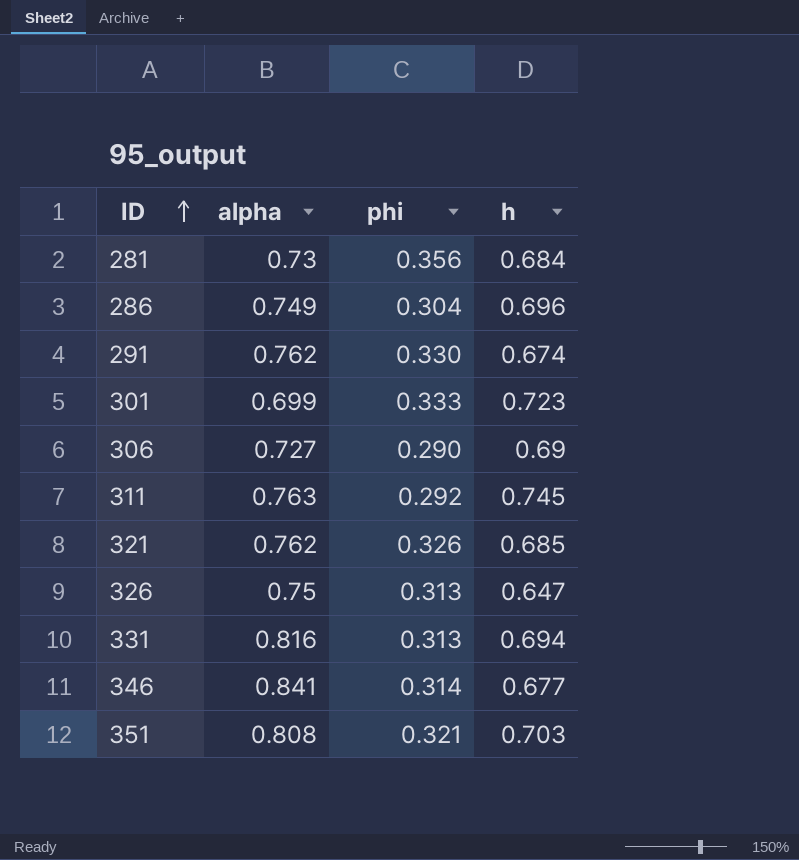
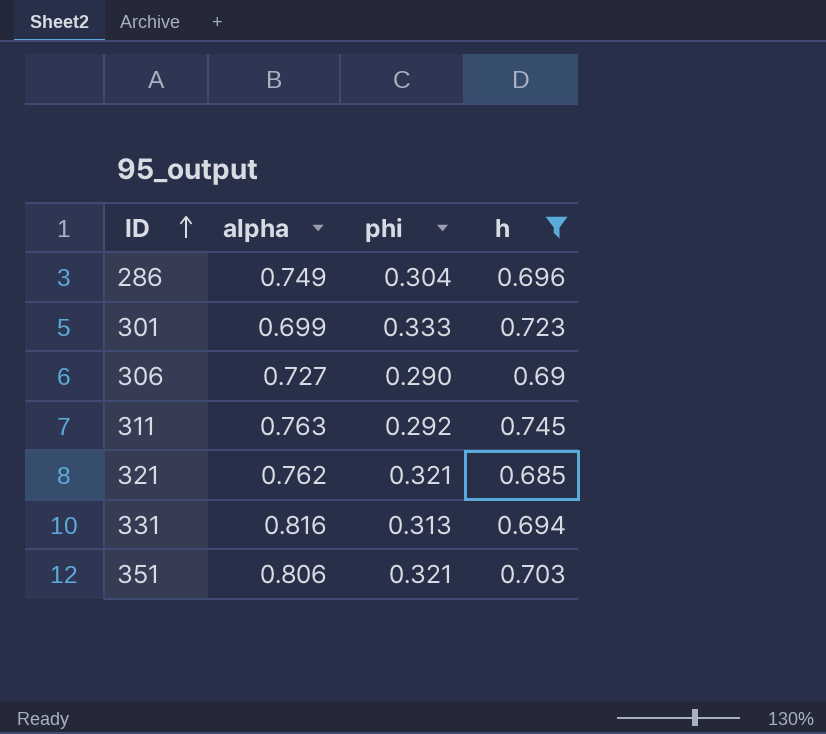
filter: none -> h >= 0.685
321 | phi: 0.326 -> 0.321
351 | alpha: 0.808 -> 0.806

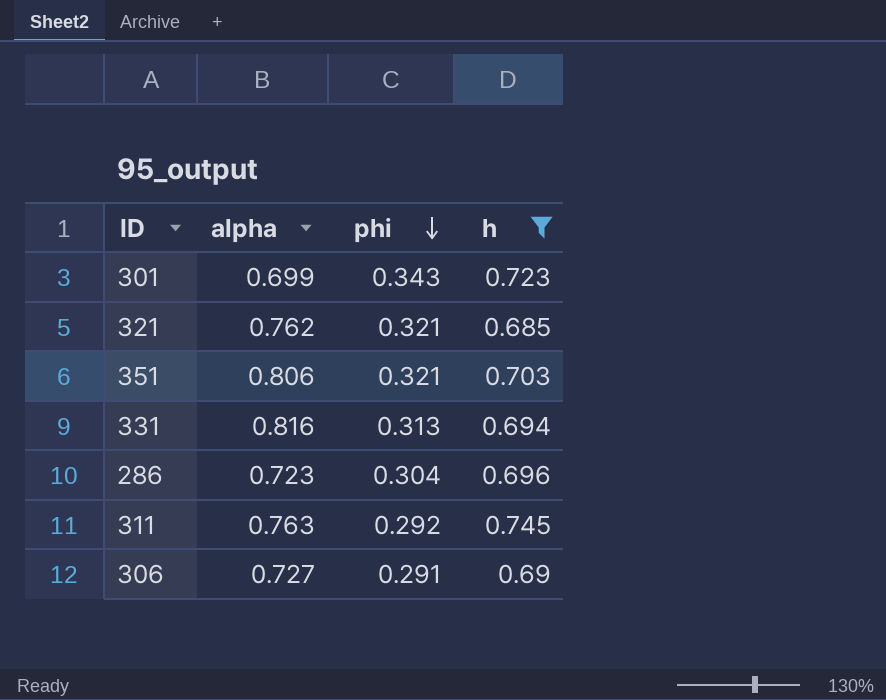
row order: ID ascending -> phi descending
301 | phi: 0.333 -> 0.343
286 | alpha: 0.749 -> 0.723
306 | phi: 0.290 -> 0.291

